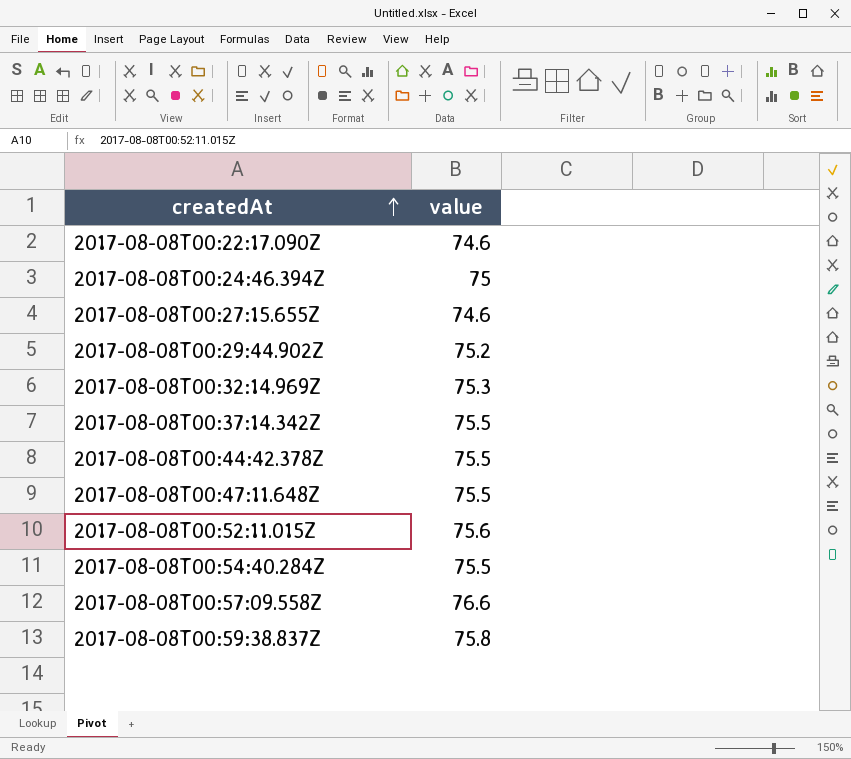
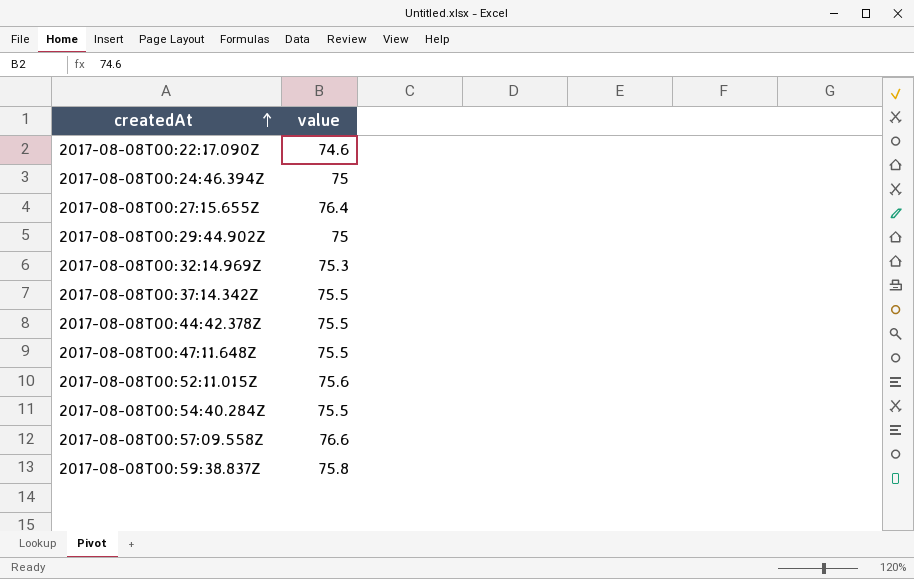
2017-08-08T00:27:15.655Z | value: 74.6 -> 76.4
2017-08-08T00:29:44.902Z | value: 75.2 -> 75

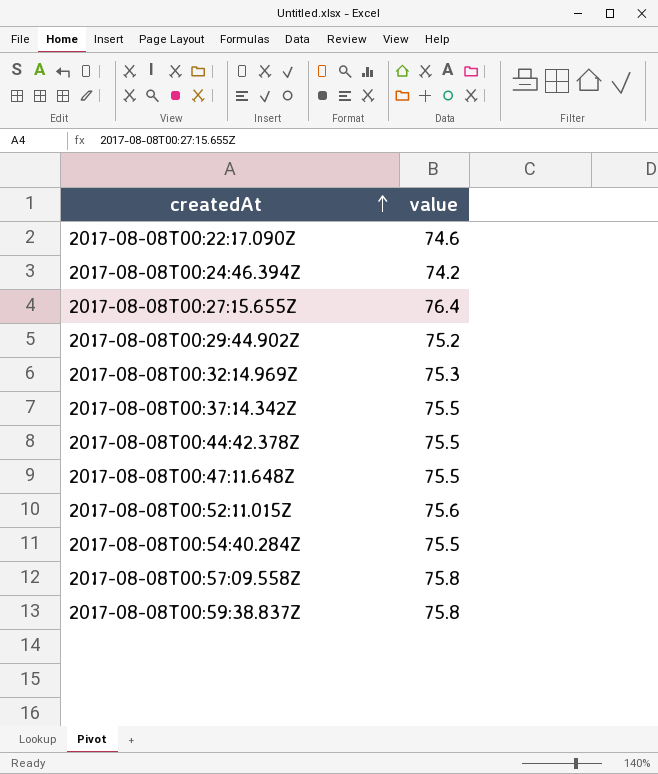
2017-08-08T00:24:46.394Z | value: 75 -> 74.2
2017-08-08T00:29:44.902Z | value: 75 -> 75.2
2017-08-08T00:57:09.558Z | value: 76.6 -> 75.8

